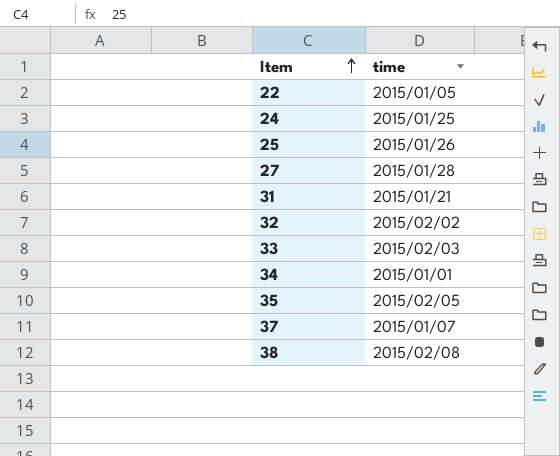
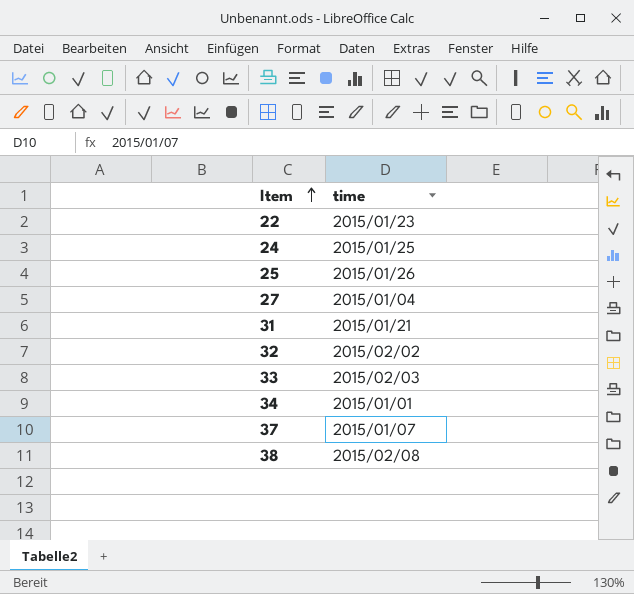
row 35: 2015/02/05 -> none
22 | time: 2015/01/05 -> 2015/01/23
27 | time: 2015/01/28 -> 2015/01/04

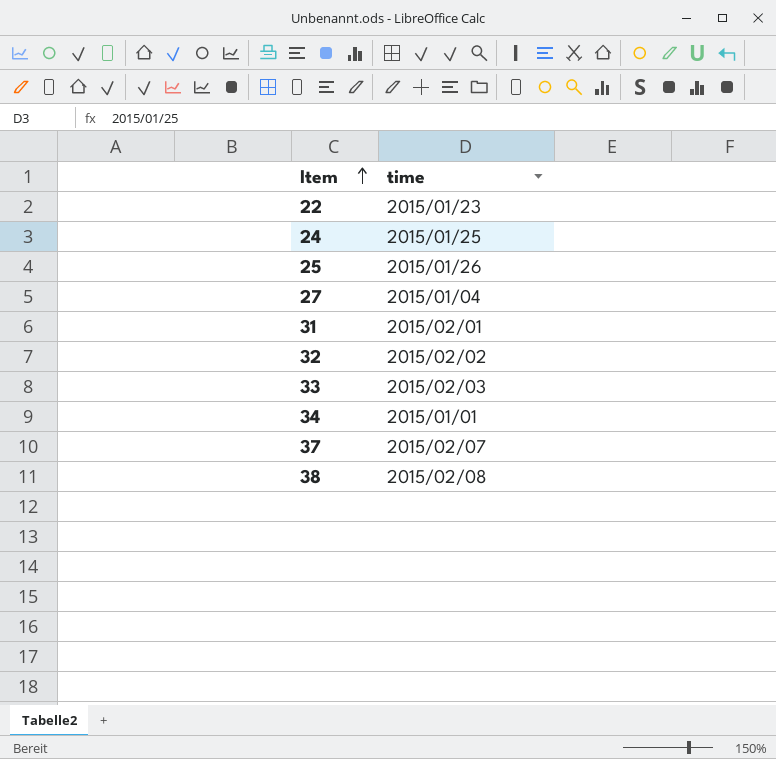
31 | time: 2015/01/21 -> 2015/02/01
37 | time: 2015/01/07 -> 2015/02/07

